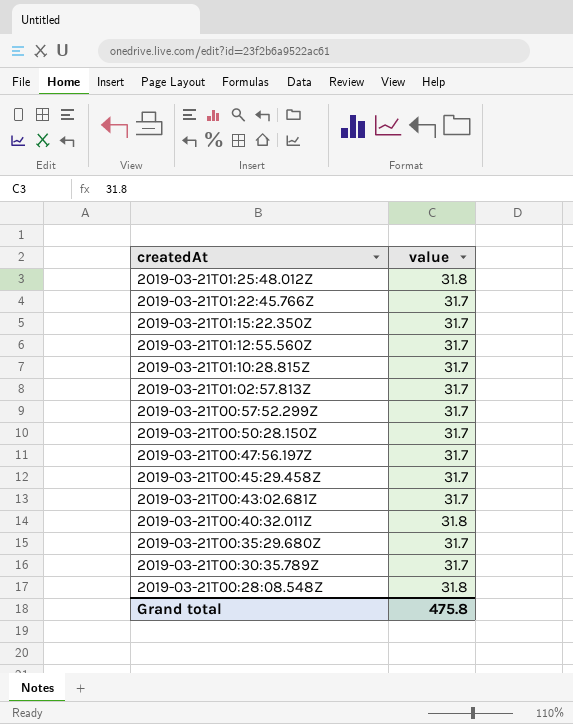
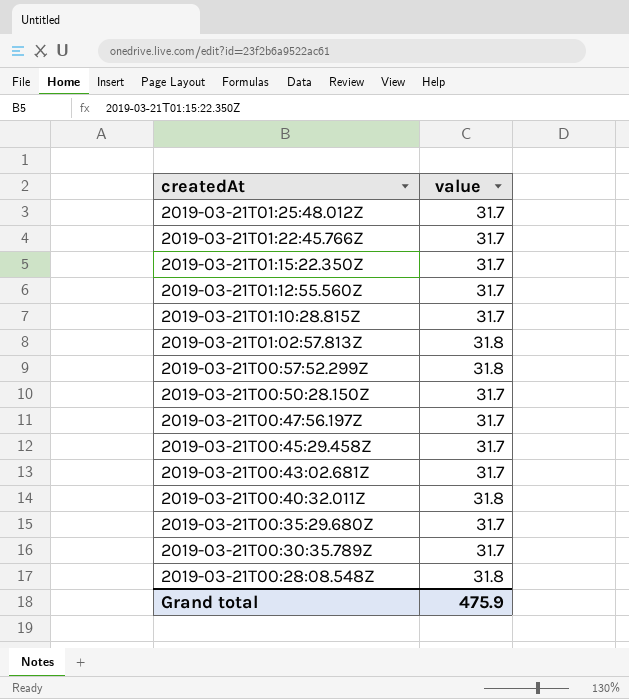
2019-03-21T01:25:48.012Z | value: 31.8 -> 31.7
2019-03-21T01:02:57.813Z | value: 31.7 -> 31.8
2019-03-21T00:57:52.299Z | value: 31.7 -> 31.8
Grand total | value: 475.8 -> 475.9

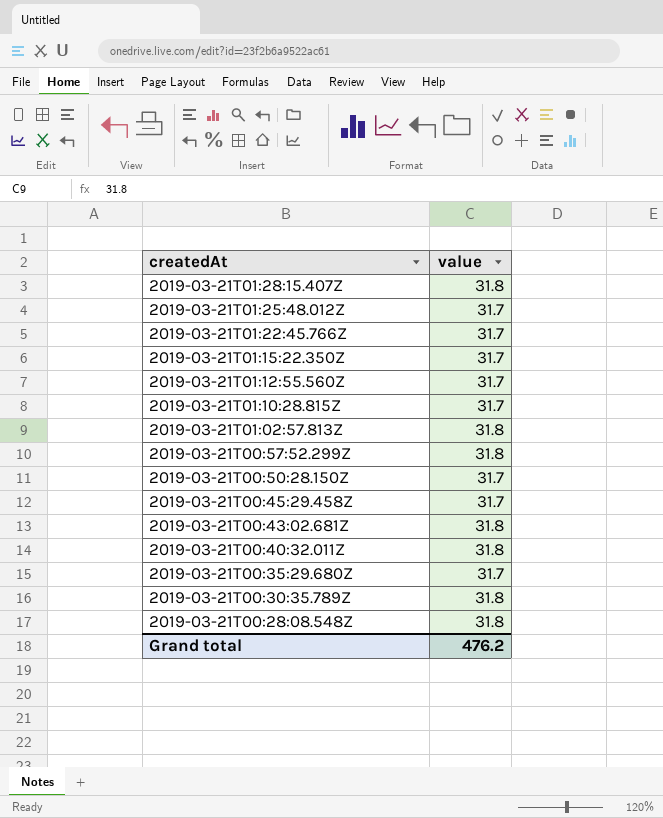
row 2019-03-21T00:47:56.197Z: 31.7 -> none
row 2019-03-21T01:28:15.407Z: none -> 31.8
2019-03-21T00:43:02.681Z | value: 31.7 -> 31.8
2019-03-21T00:30:35.789Z | value: 31.7 -> 31.8
Grand total | value: 475.9 -> 476.2

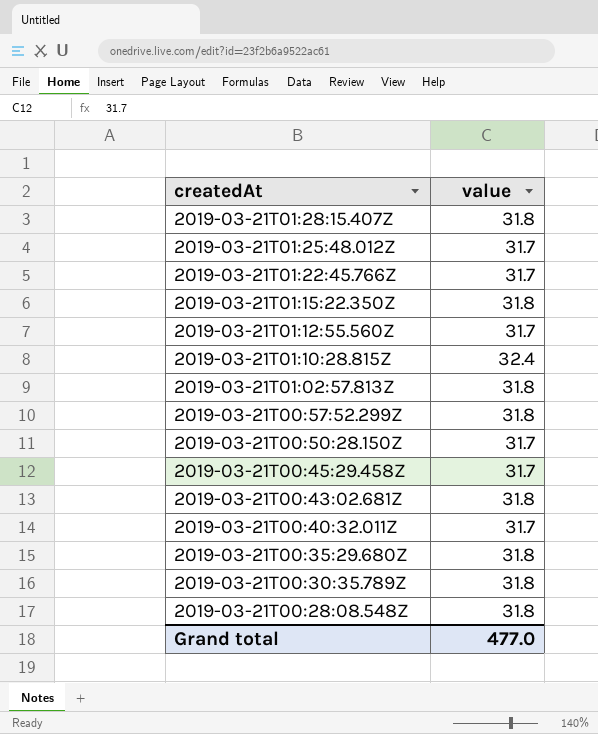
2019-03-21T01:15:22.350Z | value: 31.7 -> 31.8
2019-03-21T01:10:28.815Z | value: 31.7 -> 32.4
2019-03-21T00:40:32.011Z | value: 31.8 -> 31.7
2019-03-21T00:35:29.680Z | value: 31.7 -> 31.8
Grand total | value: 476.2 -> 477.0

